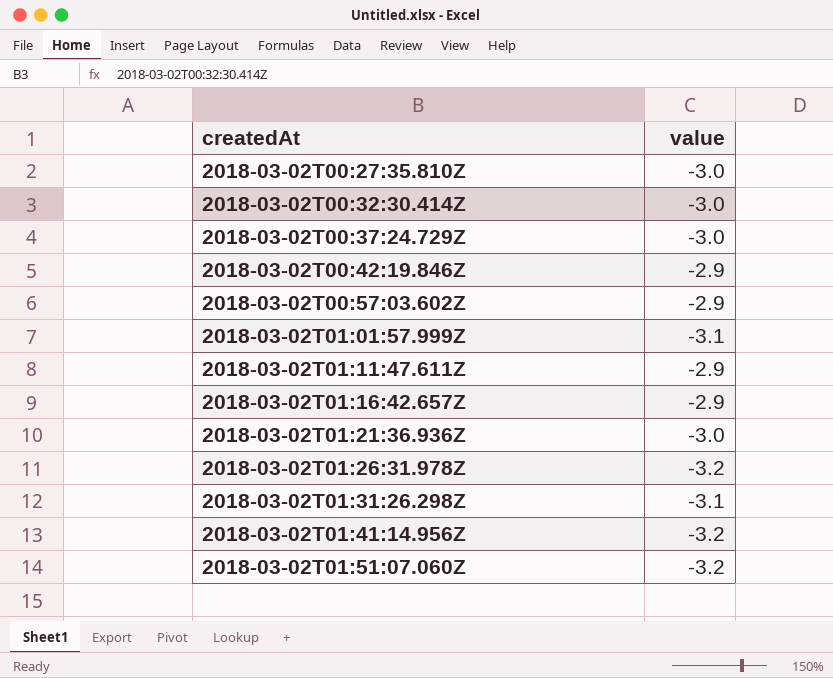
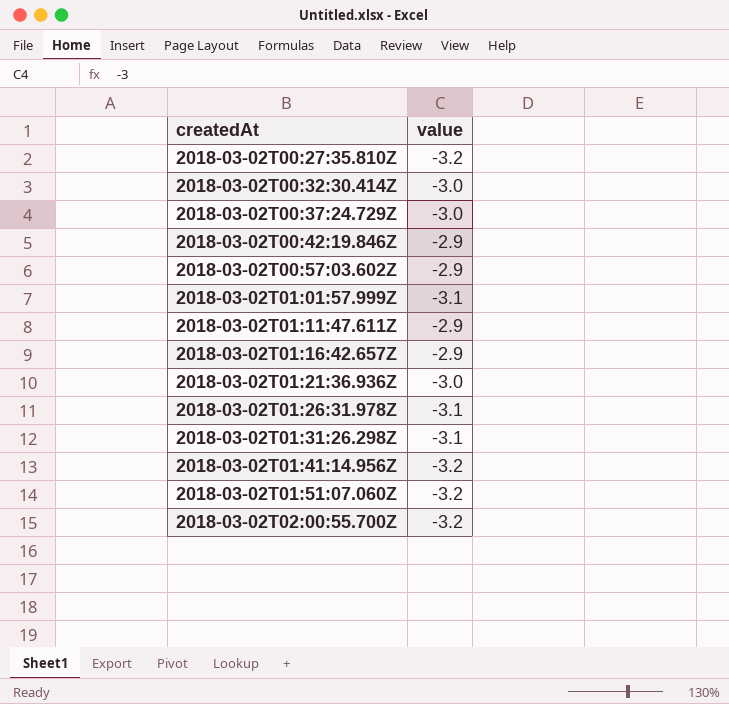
2018-03-02T00:27:35.810Z | value: -3.0 -> -3.2
2018-03-02T01:26:31.978Z | value: -3.2 -> -3.1
row 2018-03-02T02:00:55.700Z: none -> -3.2

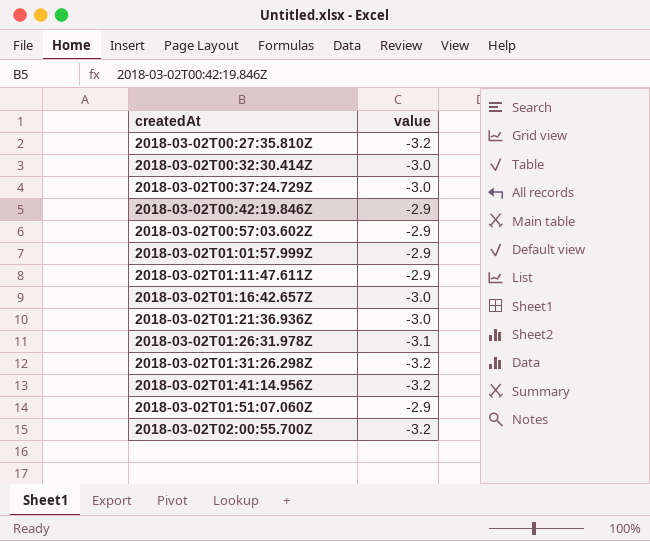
2018-03-02T01:01:57.999Z | value: -3.1 -> -2.9
2018-03-02T01:16:42.657Z | value: -2.9 -> -3.0
2018-03-02T01:31:26.298Z | value: -3.1 -> -3.2
2018-03-02T01:51:07.060Z | value: -3.2 -> -2.9

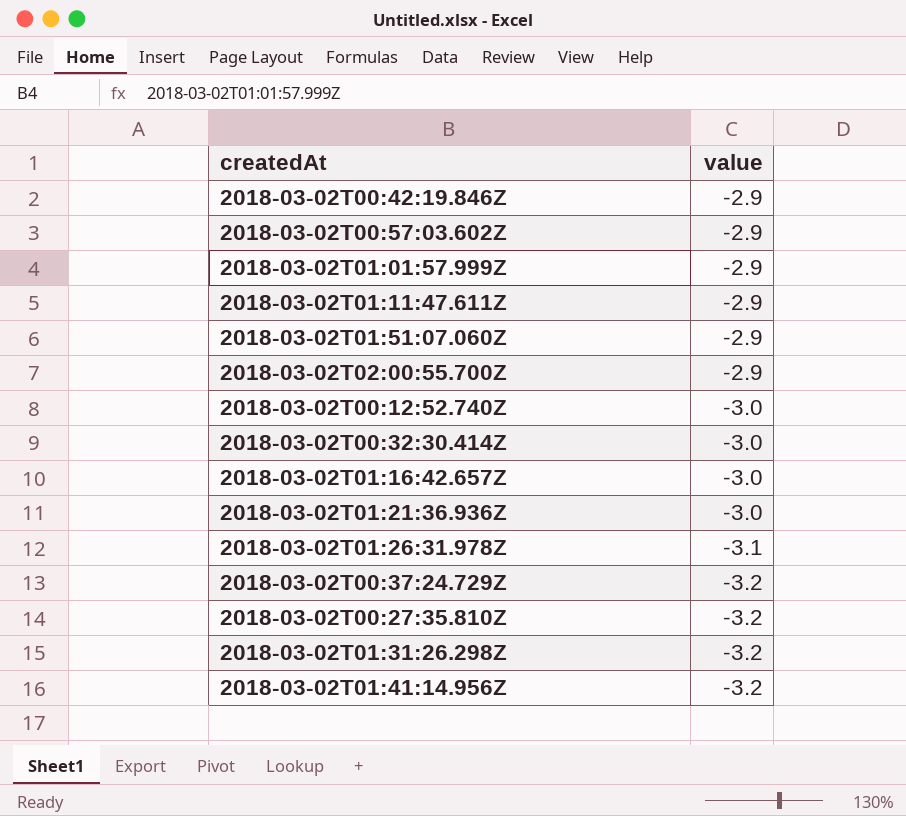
row order: createdAt ascending -> value descending
2018-03-02T02:00:55.700Z | value: -3.2 -> -2.9
row 2018-03-02T00:12:52.740Z: none -> -3.0
2018-03-02T00:37:24.729Z | value: -3.0 -> -3.2

